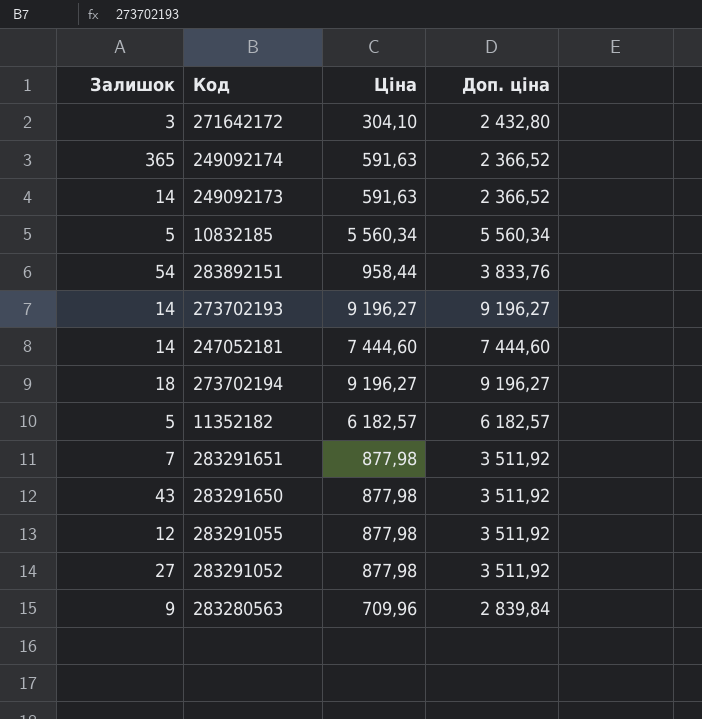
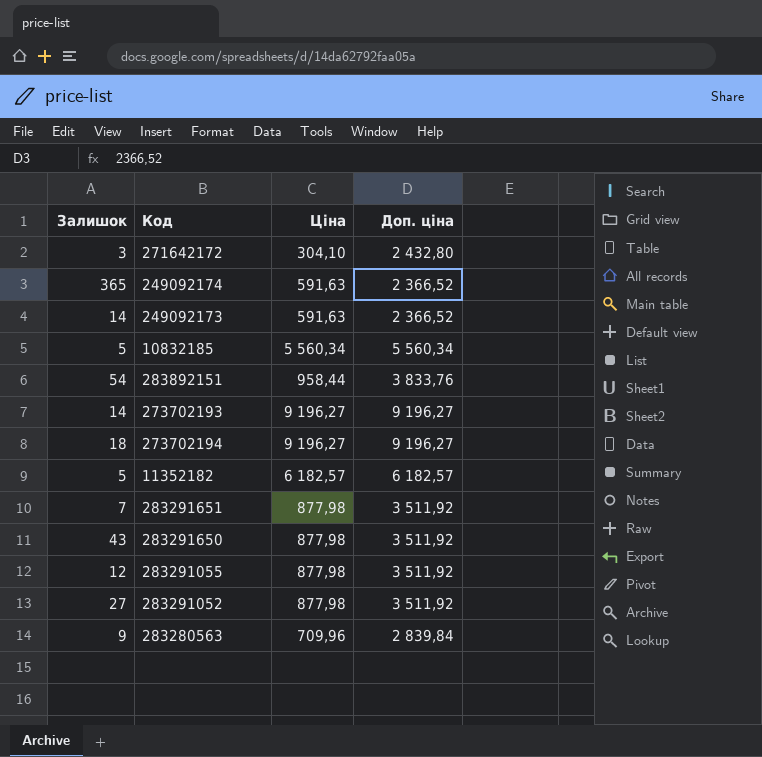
row 247052181: 14 | 7 444,60 | 7 444,60 -> none

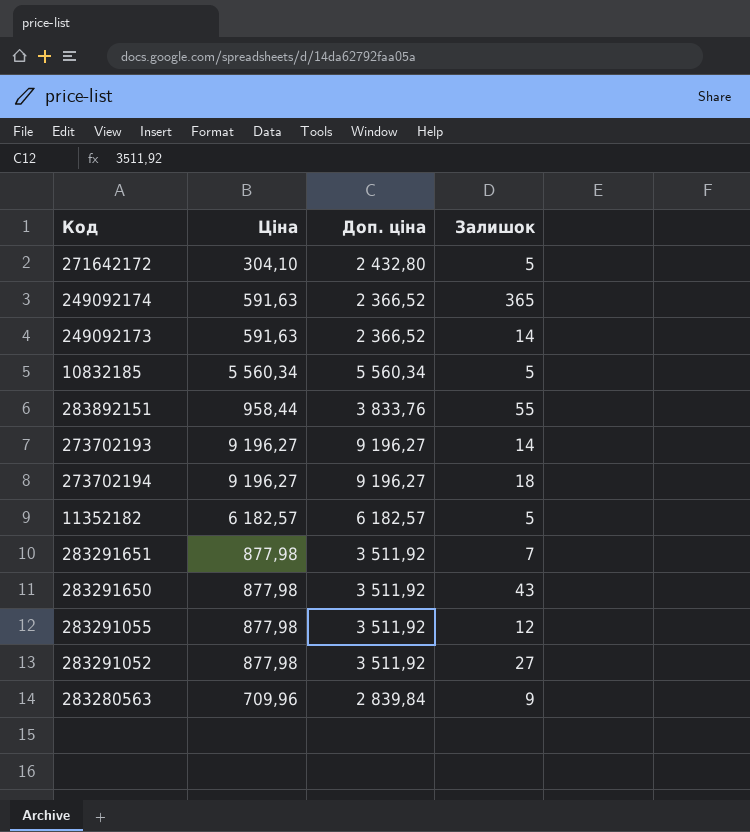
column Залишок | position: 1 -> 4
271642172 | Залишок: 3 -> 5
283892151 | Залишок: 54 -> 55

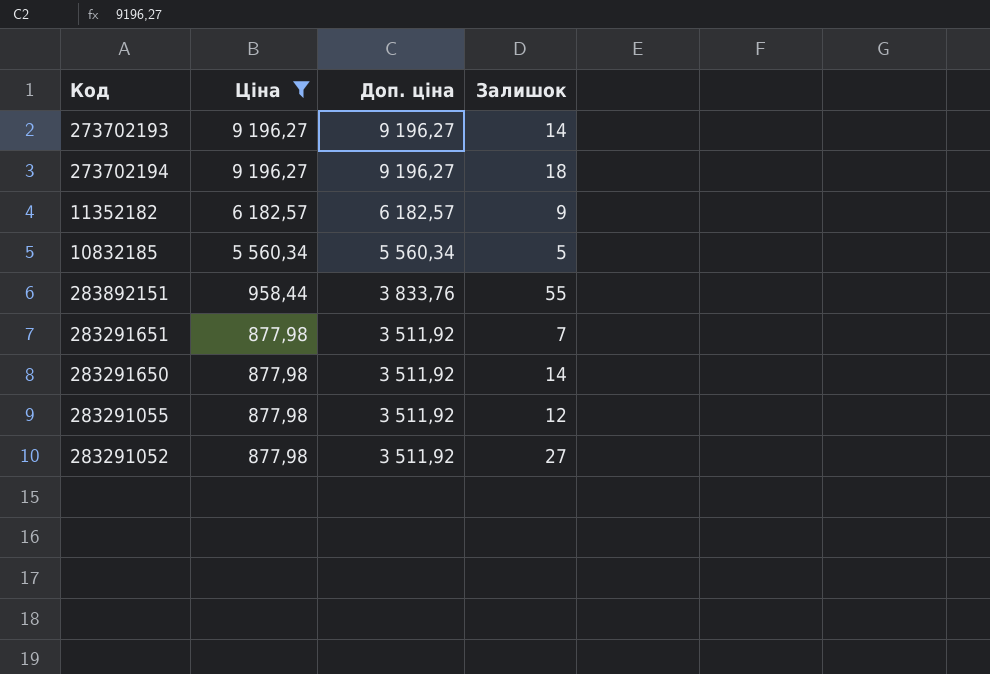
filter: none -> Ціна >= 877,98
row order: none -> Ціна descending
11352182 | Залишок: 5 -> 9
283291650 | Залишок: 43 -> 14

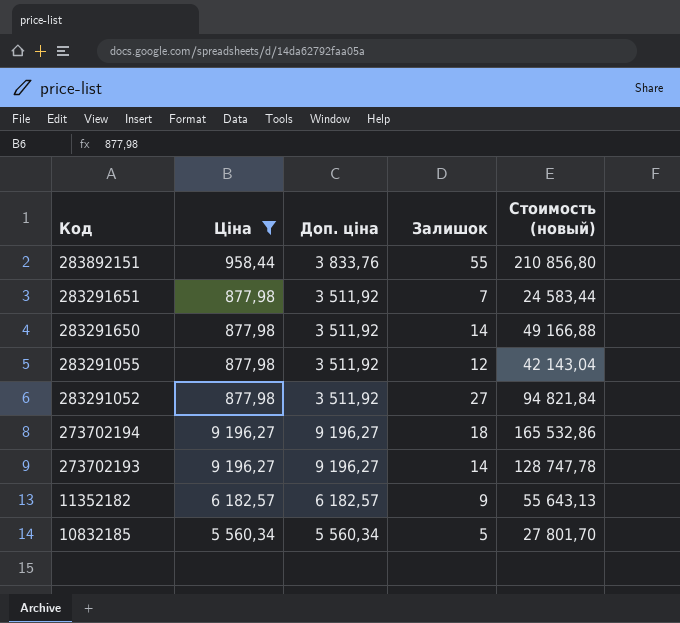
row order: Ціна descending -> Код descending
column Стоимость (новый) | formula: none -> [Доп. ціна] * [Залишок]

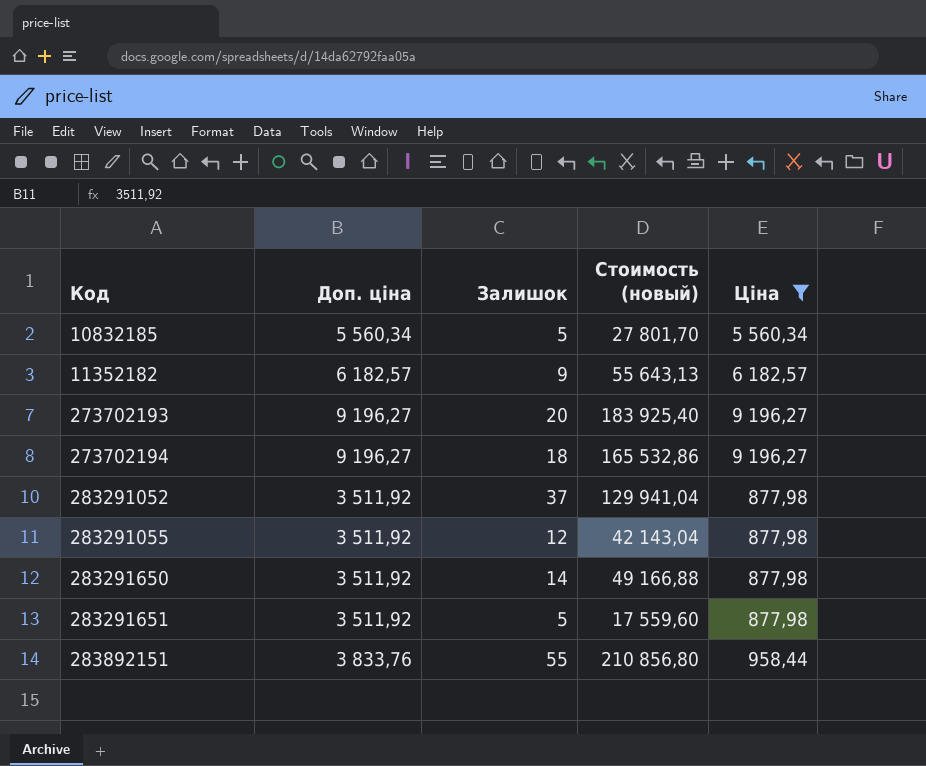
row order: Код descending -> Код ascending
column Ціна | position: 2 -> 5
273702193 | Залишок: 14 -> 20
273702193 | Стоимость (новый): 128 747,78 -> 183 925,40
283291052 | Залишок: 27 -> 37
283291052 | Стоимость (новый): 94 821,84 -> 129 941,04
283291651 | Залишок: 7 -> 5
283291651 | Стоимость (новый): 24 583,44 -> 17 559,60

